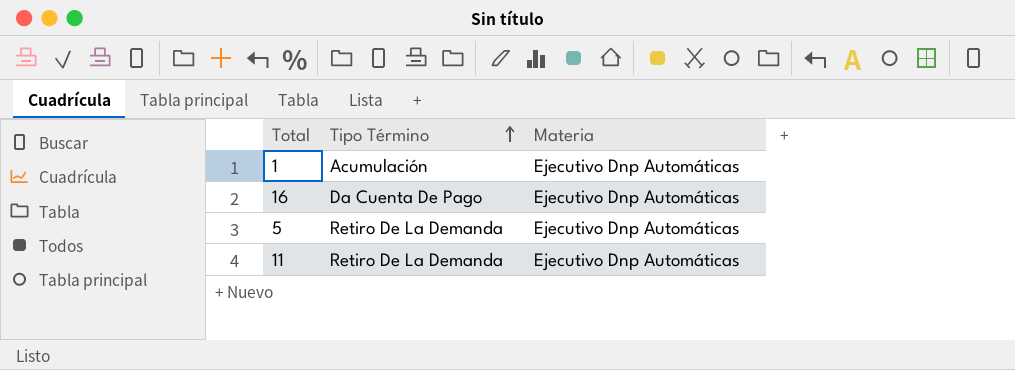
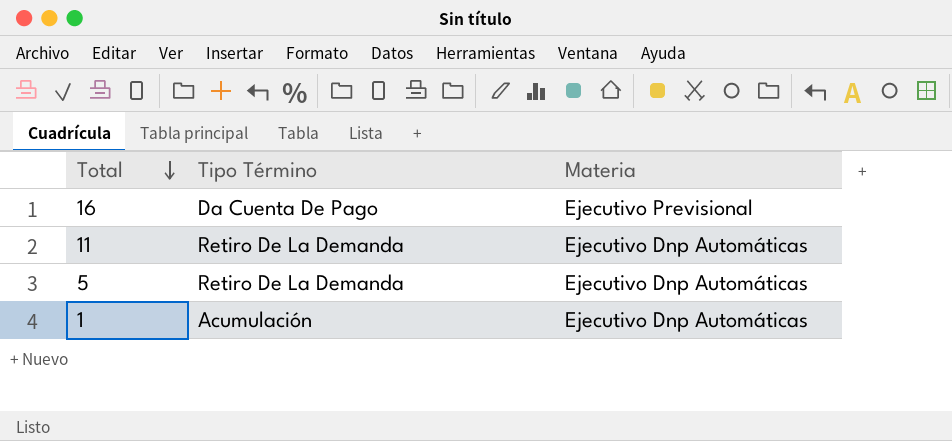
row order: Tipo Término ascending -> Total descending
16 | Materia: Ejecutivo Dnp Automáticas -> Ejecutivo Previsional

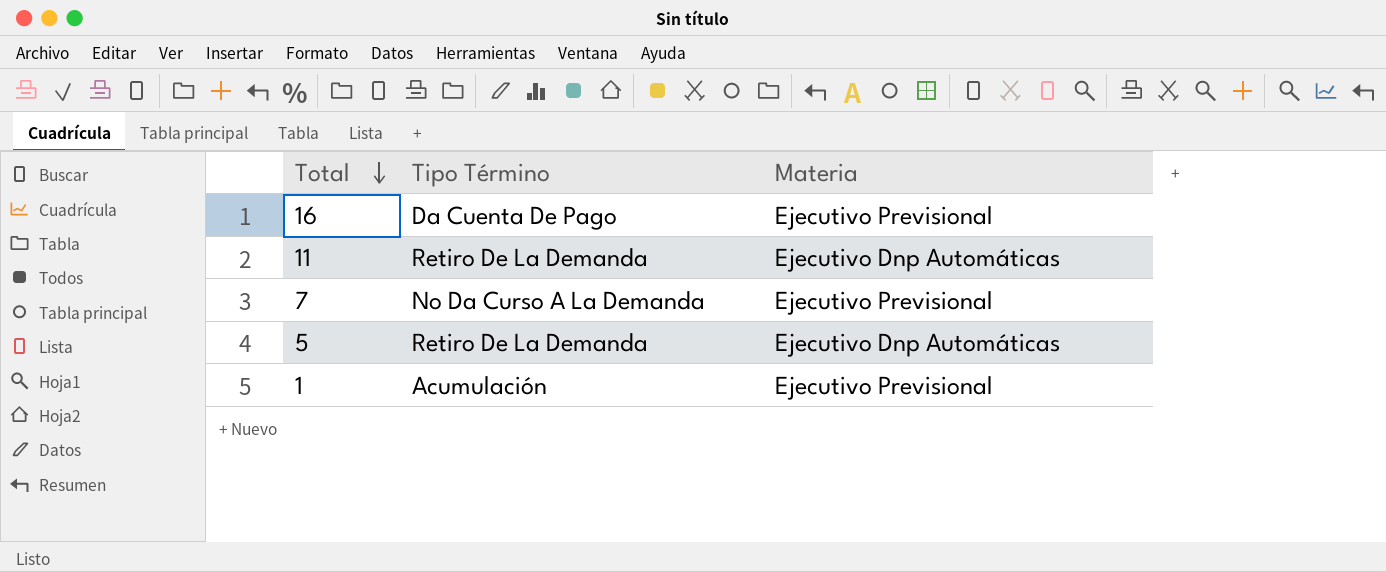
row 7: none -> No Da Curso A La Demanda | Ejecutivo Previsional
1 | Materia: Ejecutivo Dnp Automáticas -> Ejecutivo Previsional

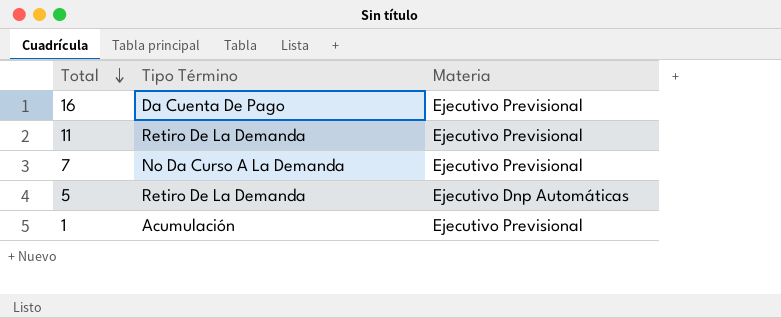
11 | Materia: Ejecutivo Dnp Automáticas -> Ejecutivo Previsional

